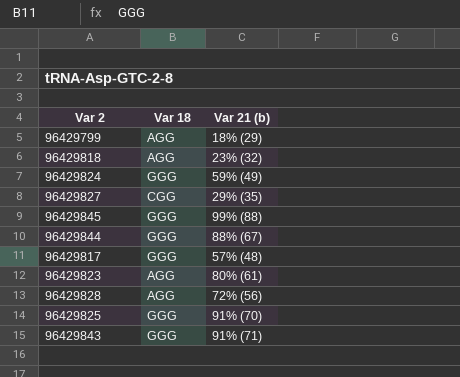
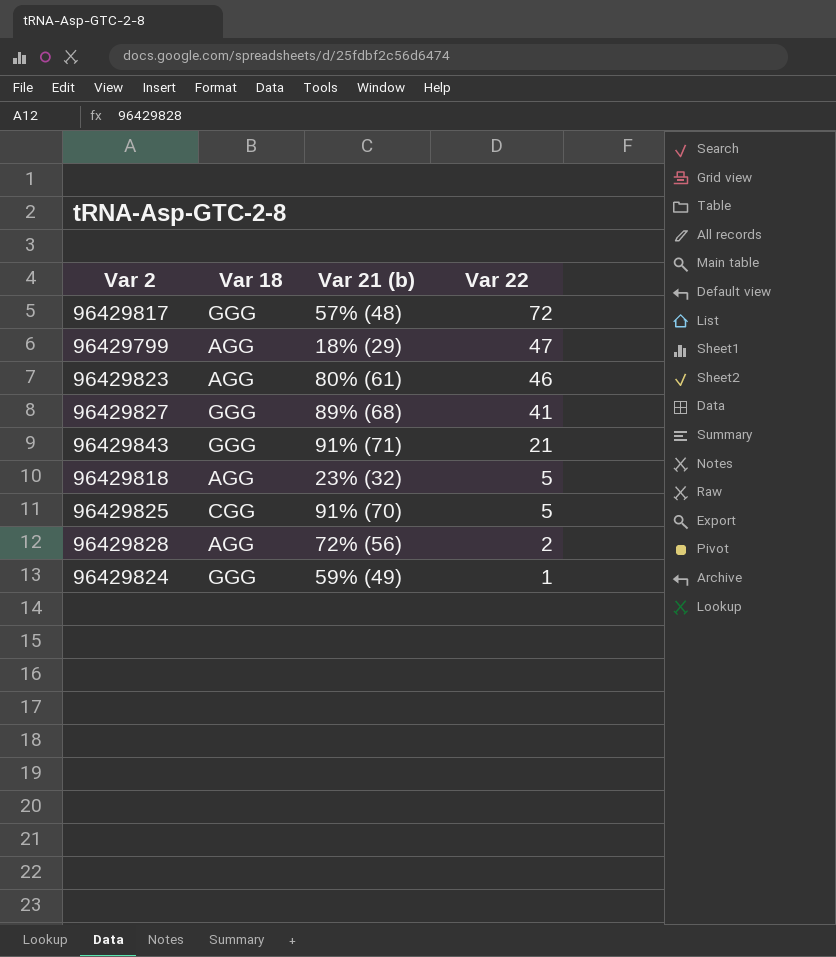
row order: none -> Var 22 descending
column Var 22 | position: none -> 4
row 96429845: GGG | 99% (88) -> none
row 96429844: GGG | 88% (67) -> none
96429827 | Var 18: CGG -> GGG
96429827 | Var 21 (b): 29% (35) -> 89% (68)
96429825 | Var 18: GGG -> CGG

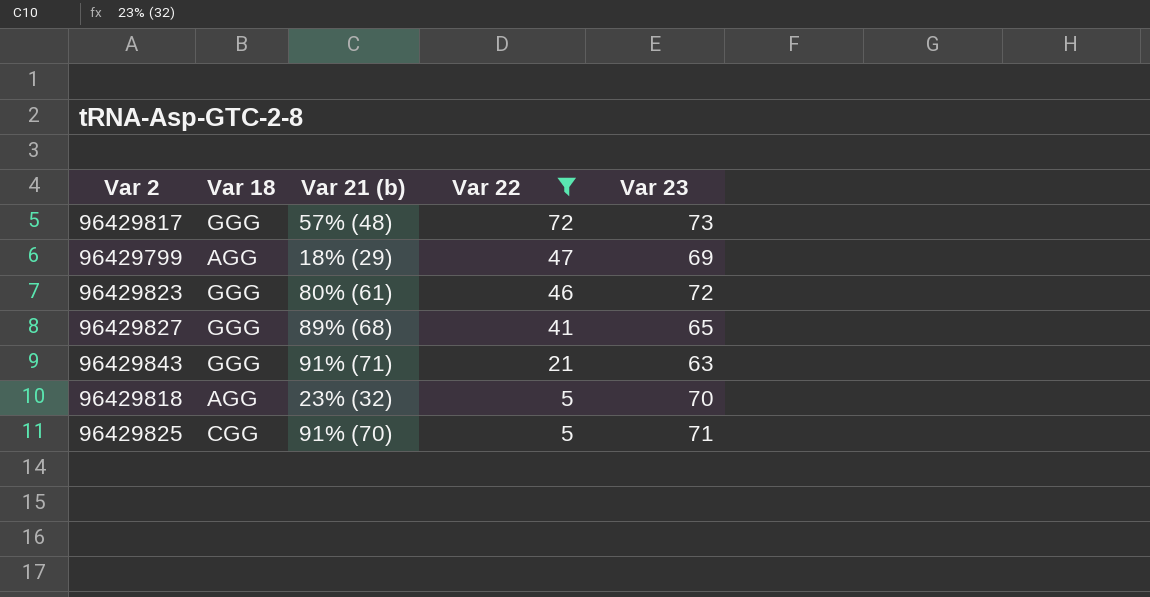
filter: none -> Var 22 >= 5
column Var 23 | position: none -> 5
96429823 | Var 18: AGG -> GGG

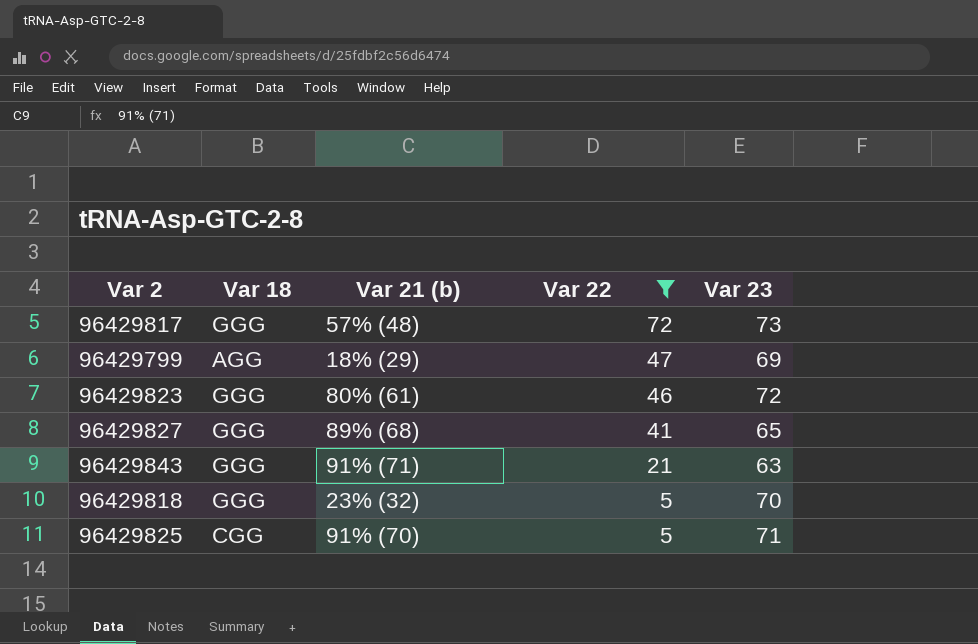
96429818 | Var 18: AGG -> GGG

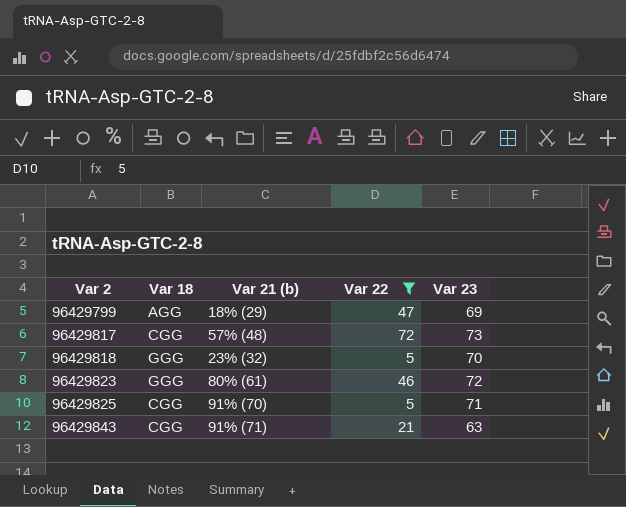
row order: Var 22 descending -> Var 2 ascending
row 96429827: GGG | 89% (68) | 41 | 65 -> none
96429817 | Var 18: GGG -> CGG
96429843 | Var 18: GGG -> CGG

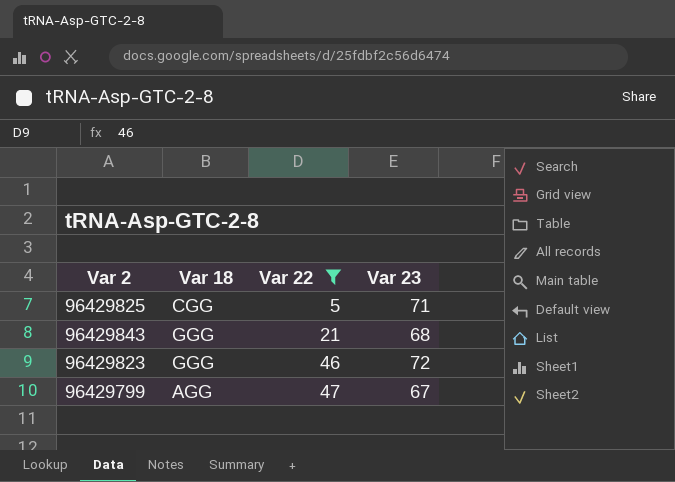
row order: Var 2 ascending -> Var 22 ascending
column Var 21 (b) | position: 3 -> none
row 96429817: CGG | 57% (48) | 72 | 73 -> none
row 96429818: GGG | 23% (32) | 5 | 70 -> none
96429843 | Var 18: CGG -> GGG
96429843 | Var 23: 63 -> 68
96429799 | Var 23: 69 -> 67

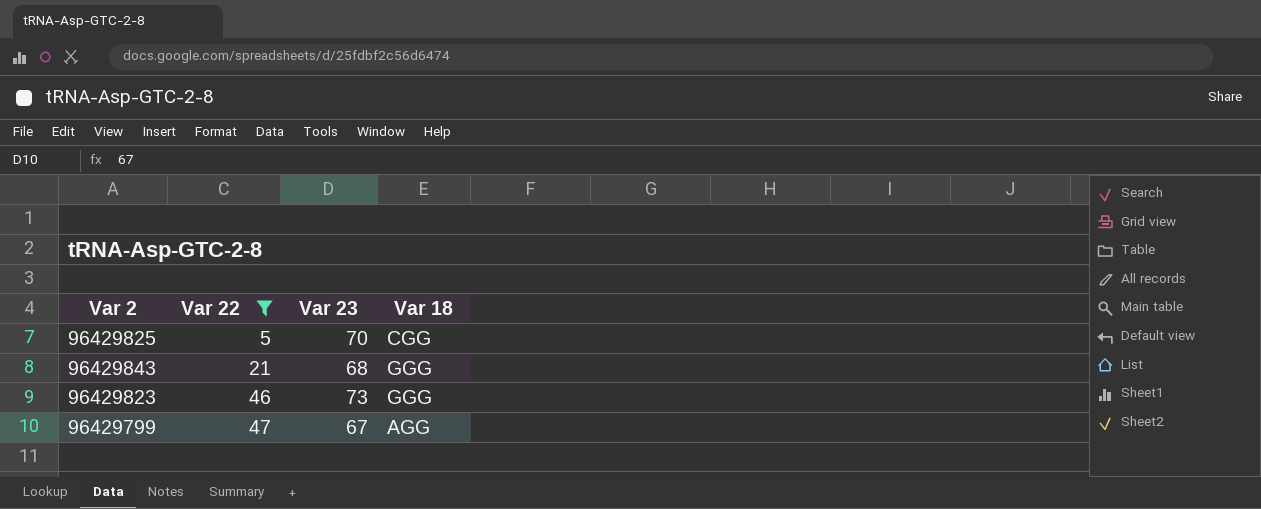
column Var 18 | position: 2 -> 4
96429825 | Var 23: 71 -> 70
96429823 | Var 23: 72 -> 73

